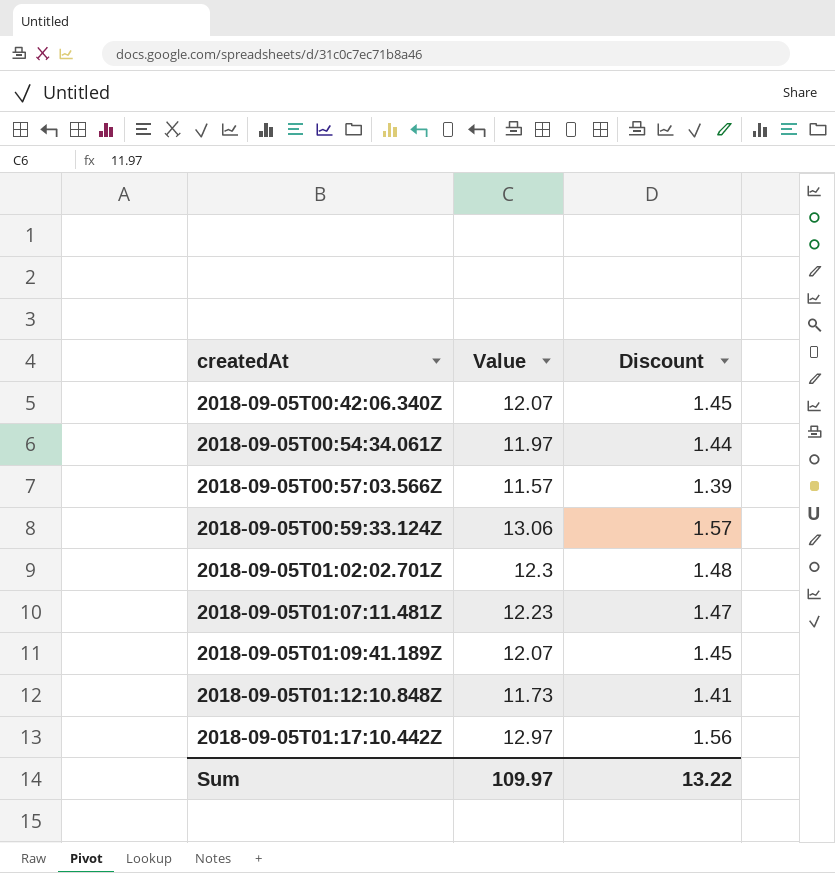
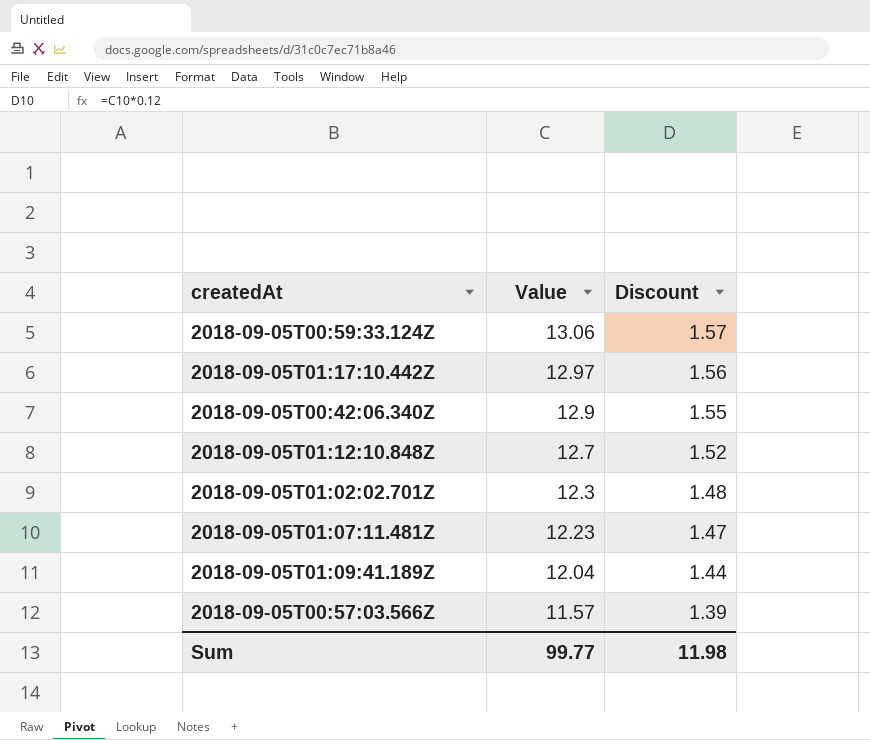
row order: createdAt ascending -> Value descending
row 2018-09-05T00:54:34.061Z: 11.97 | 1.44 -> none
2018-09-05T00:42:06.340Z | Value: 12.07 -> 12.9
2018-09-05T00:42:06.340Z | Discount: 1.45 -> 1.55
2018-09-05T01:12:10.848Z | Value: 11.73 -> 12.7
2018-09-05T01:12:10.848Z | Discount: 1.41 -> 1.52
2018-09-05T01:09:41.189Z | Value: 12.07 -> 12.04
2018-09-05T01:09:41.189Z | Discount: 1.45 -> 1.44
Sum | Value: 109.97 -> 99.77
Sum | Discount: 13.22 -> 11.98

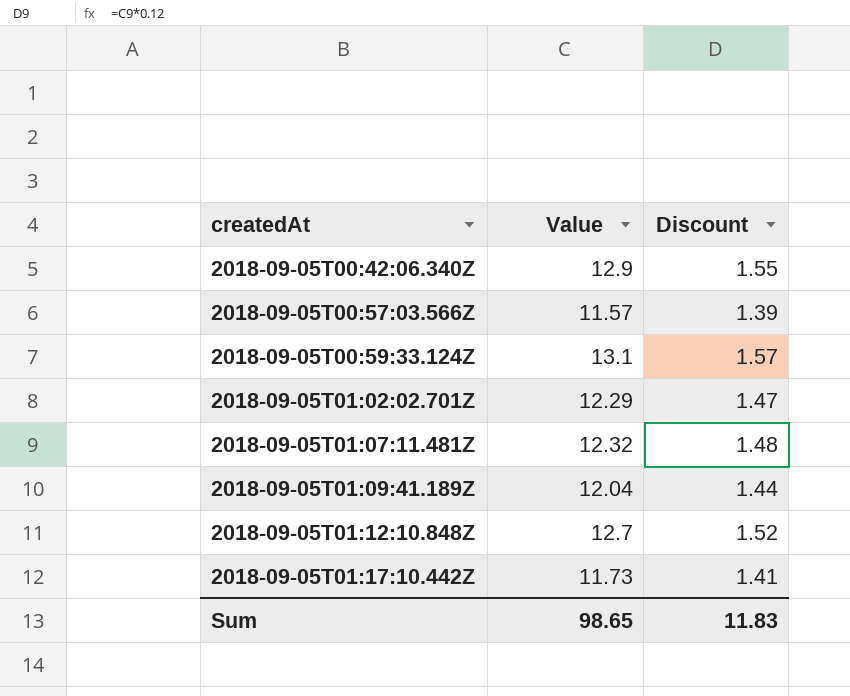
row order: Value descending -> createdAt ascending
2018-09-05T00:59:33.124Z | Value: 13.06 -> 13.1
2018-09-05T01:02:02.701Z | Value: 12.3 -> 12.29
2018-09-05T01:02:02.701Z | Discount: 1.48 -> 1.47
2018-09-05T01:07:11.481Z | Value: 12.23 -> 12.32
2018-09-05T01:07:11.481Z | Discount: 1.47 -> 1.48
2018-09-05T01:17:10.442Z | Value: 12.97 -> 11.73
2018-09-05T01:17:10.442Z | Discount: 1.56 -> 1.41
Sum | Value: 99.77 -> 98.65
Sum | Discount: 11.98 -> 11.83

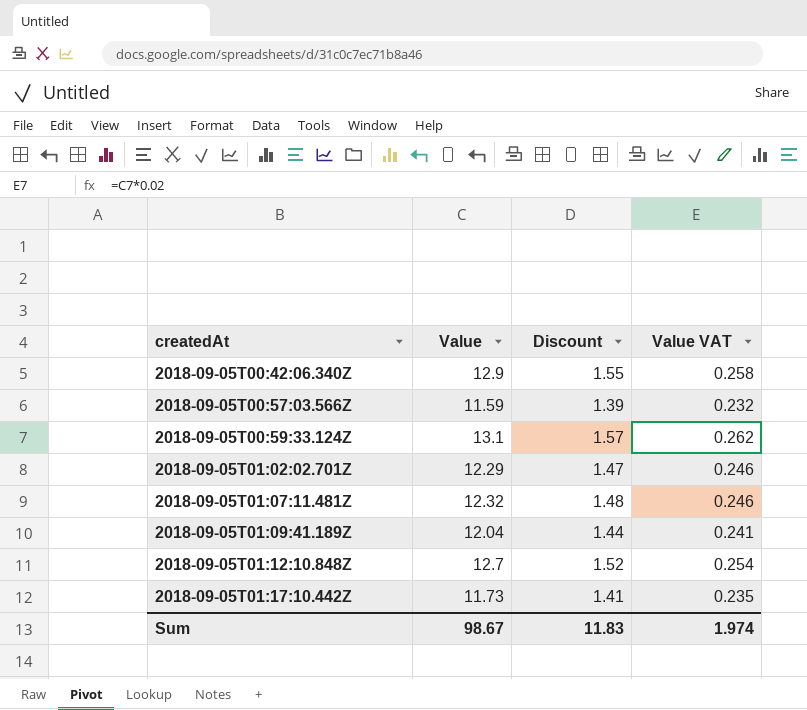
column Value VAT | formula: none -> [Value] * 0.02
2018-09-05T00:57:03.566Z | Value: 11.57 -> 11.59
Sum | Value: 98.65 -> 98.67

